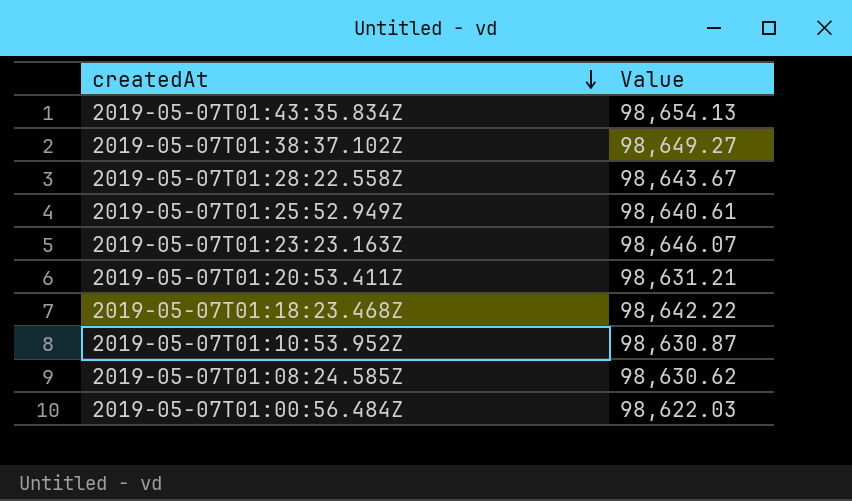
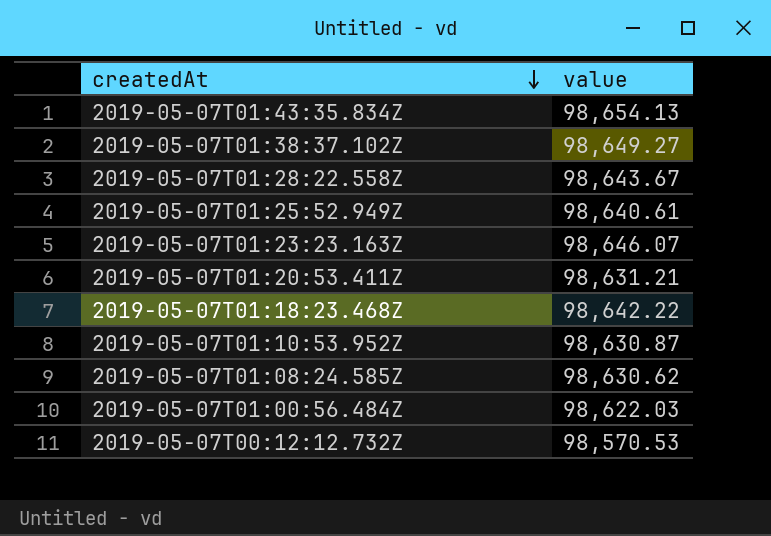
column name: Value -> value
row 2019-05-07T00:12:12.732Z: none -> 98,570.53

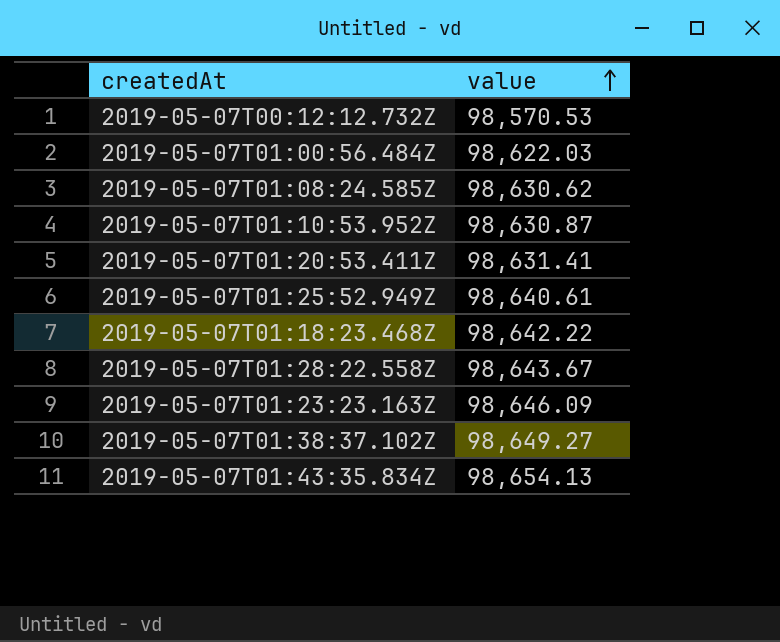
row order: createdAt descending -> value ascending
2019-05-07T01:20:53.411Z | value: 98,631.21 -> 98,631.41
2019-05-07T01:23:23.163Z | value: 98,646.07 -> 98,646.09

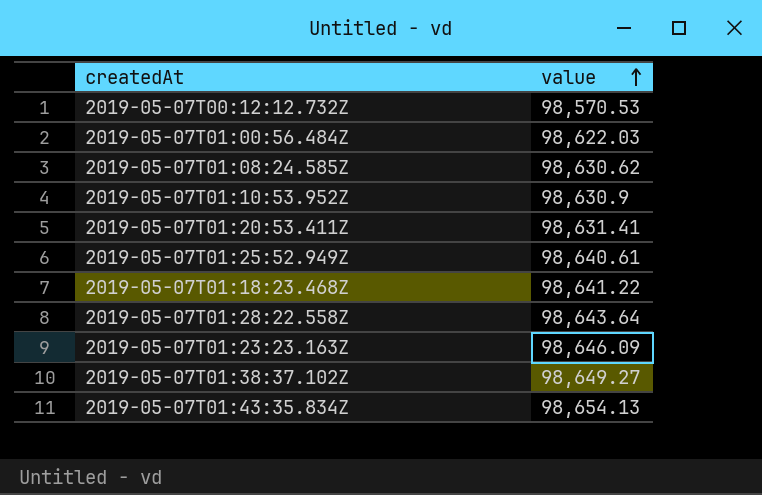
2019-05-07T01:10:53.952Z | value: 98,630.87 -> 98,630.9
2019-05-07T01:18:23.468Z | value: 98,642.22 -> 98,641.22
2019-05-07T01:28:22.558Z | value: 98,643.67 -> 98,643.64

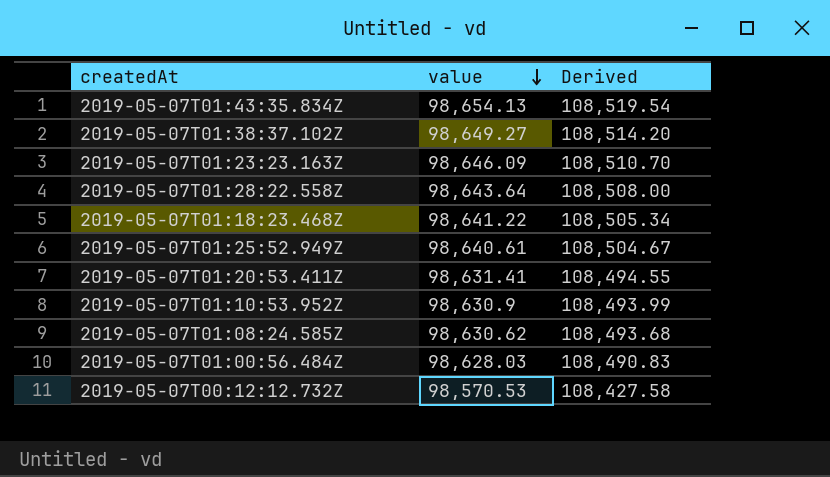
row order: value ascending -> value descending
column Derived | formula: none -> [value] * 1.1
2019-05-07T01:00:56.484Z | value: 98,622.03 -> 98,628.03

